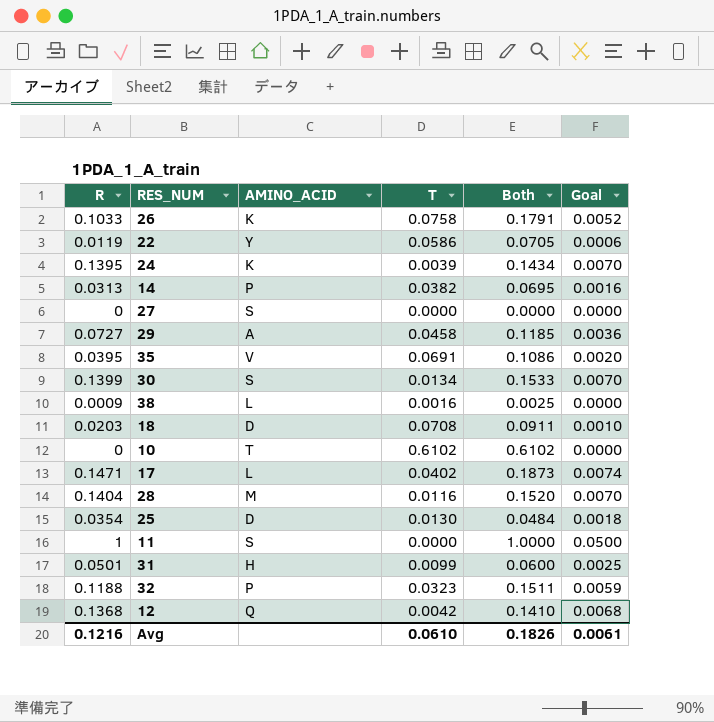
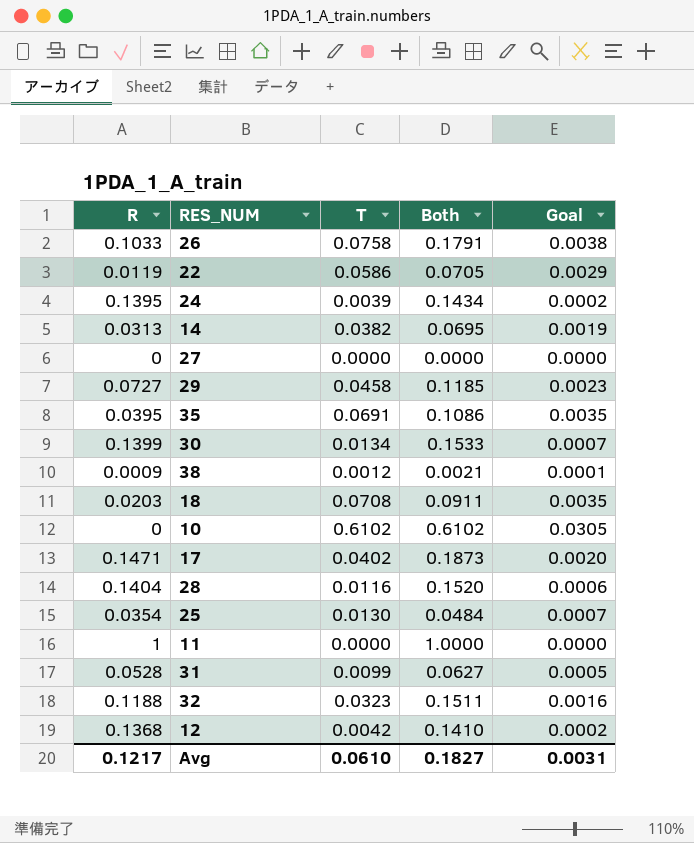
column AMINO_ACID | position: 3 -> none
column Goal | formula: [R] * 0.05 -> [T] * 0.05
38 | T: 0.0016 -> 0.0012
38 | Both: 0.0025 -> 0.0021
31 | R: 0.0501 -> 0.0528
31 | Both: 0.0600 -> 0.0627
Avg | R: 0.1216 -> 0.1217
Avg | Both: 0.1826 -> 0.1827
Avg | Goal: 0.0061 -> 0.0031

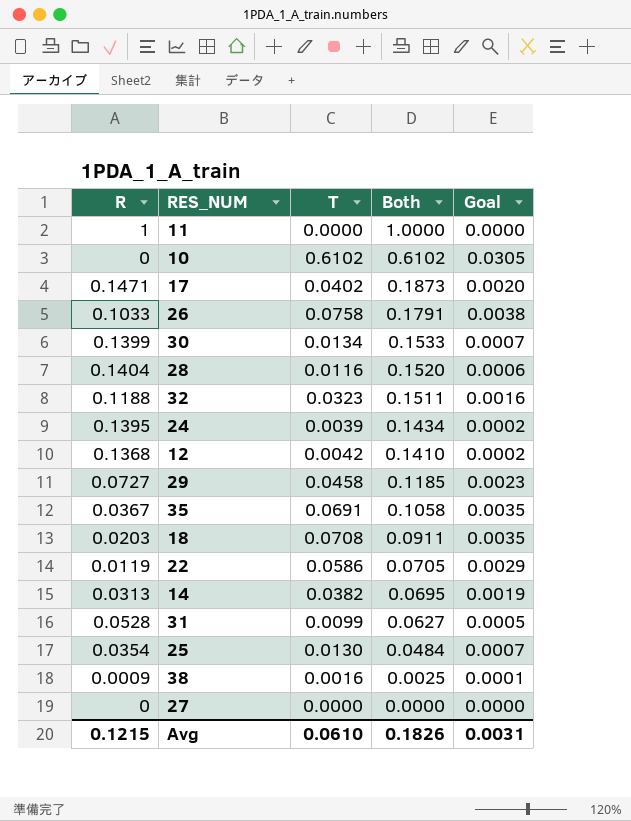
row order: none -> Both descending
35 | R: 0.0395 -> 0.0367
35 | Both: 0.1086 -> 0.1058
38 | T: 0.0012 -> 0.0016
38 | Both: 0.0021 -> 0.0025
Avg | R: 0.1217 -> 0.1215
Avg | Both: 0.1827 -> 0.1826

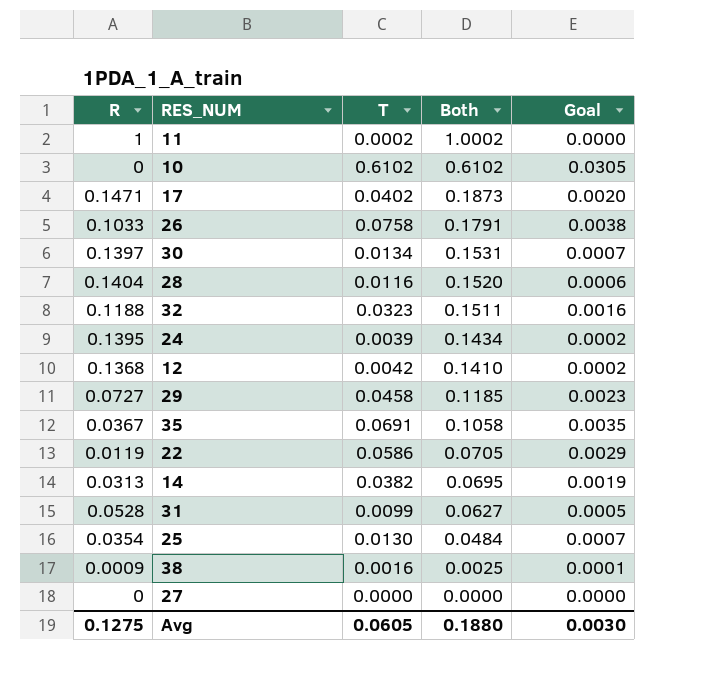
row 18: 0.0203 | 0.0708 | 0.0911 | 0.0035 -> none
11 | T: 0.0000 -> 0.0002
11 | Both: 1.0000 -> 1.0002
30 | R: 0.1399 -> 0.1397
30 | Both: 0.1533 -> 0.1531
Avg | R: 0.1215 -> 0.1275
Avg | T: 0.0610 -> 0.0605
Avg | Both: 0.1826 -> 0.1880
Avg | Goal: 0.0031 -> 0.0030

